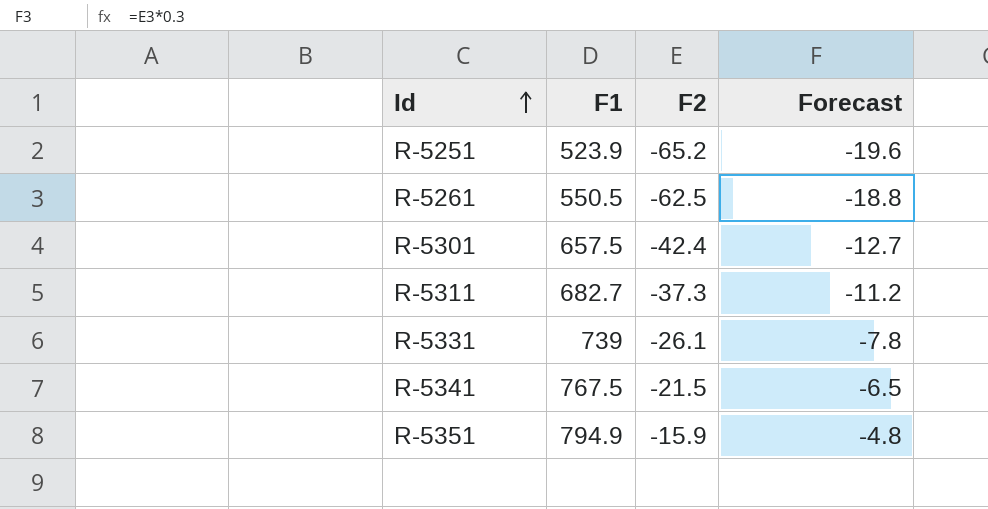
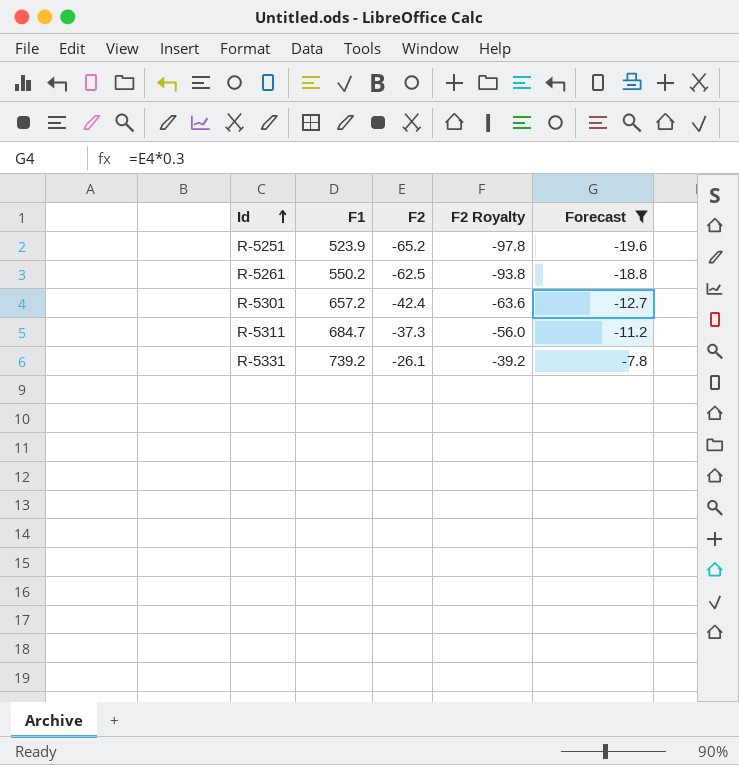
filter: none -> Forecast <= -7.8
column F2 Royalty | formula: none -> [F2] * 1.5
R-5261 | F1: 550.5 -> 550.2
R-5301 | F1: 657.5 -> 657.2
R-5311 | F1: 682.7 -> 684.7
R-5331 | F1: 739 -> 739.2

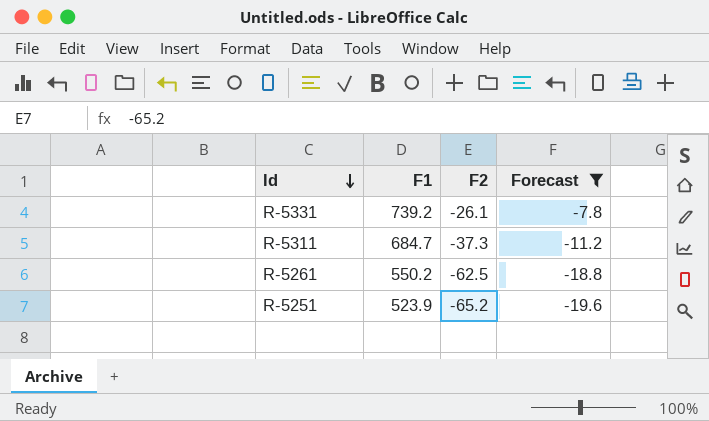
row order: Id ascending -> Id descending
column F2 Royalty | formula: [F2] * 1.5 -> none
row R-5301: 657.2 | -42.4 | -63.6 | -12.7 -> none

